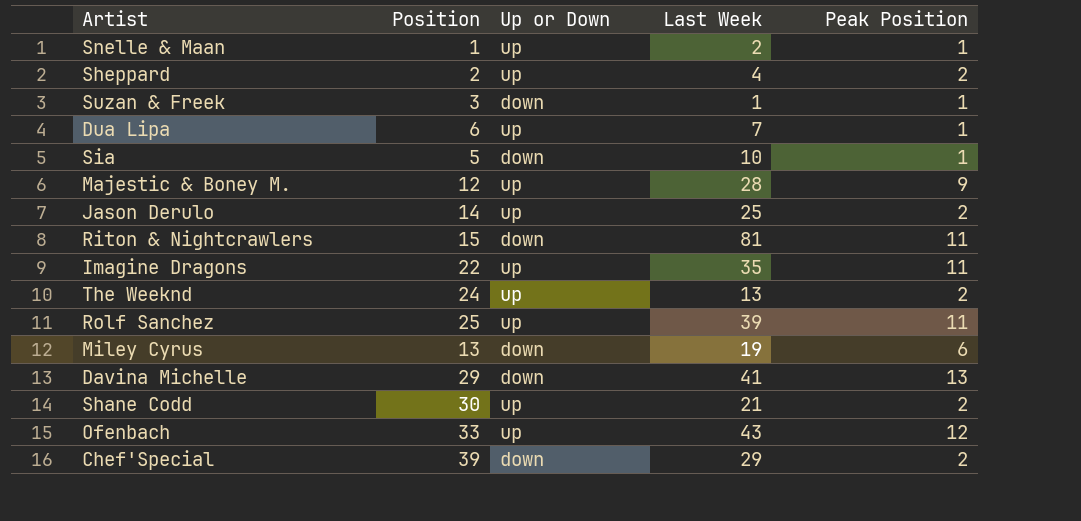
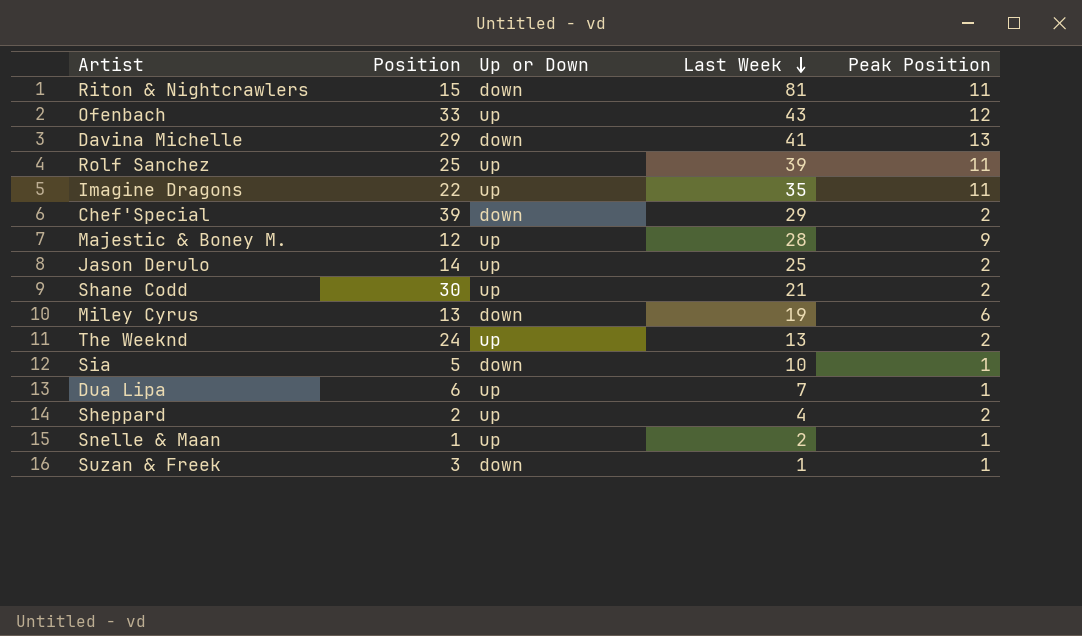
row order: none -> Last Week descending

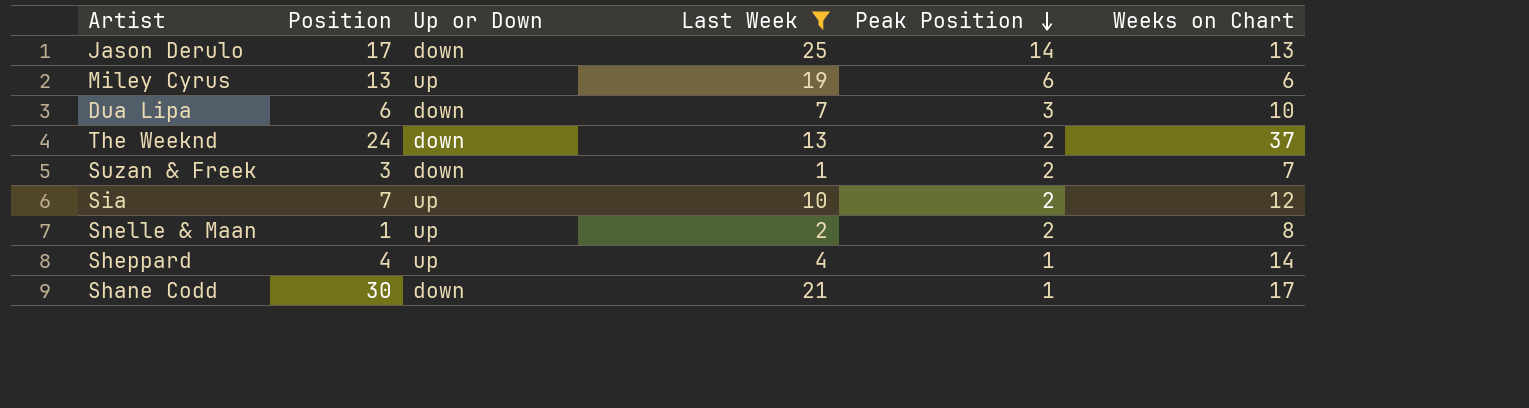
filter: none -> Last Week <= 25
row order: Last Week descending -> Peak Position descending
column Weeks on Chart | position: none -> 6
Jason Derulo | Position: 14 -> 17
Jason Derulo | Up or Down: up -> down
Jason Derulo | Peak Position: 2 -> 14
Miley Cyrus | Up or Down: down -> up
Dua Lipa | Up or Down: up -> down
Dua Lipa | Peak Position: 1 -> 3
The Weeknd | Up or Down: up -> down
Suzan & Freek | Peak Position: 1 -> 2
Sia | Position: 5 -> 7
Sia | Up or Down: down -> up
Sia | Peak Position: 1 -> 2
Snelle & Maan | Peak Position: 1 -> 2
Sheppard | Position: 2 -> 4
Sheppard | Peak Position: 2 -> 1
Shane Codd | Up or Down: up -> down
Shane Codd | Peak Position: 2 -> 1

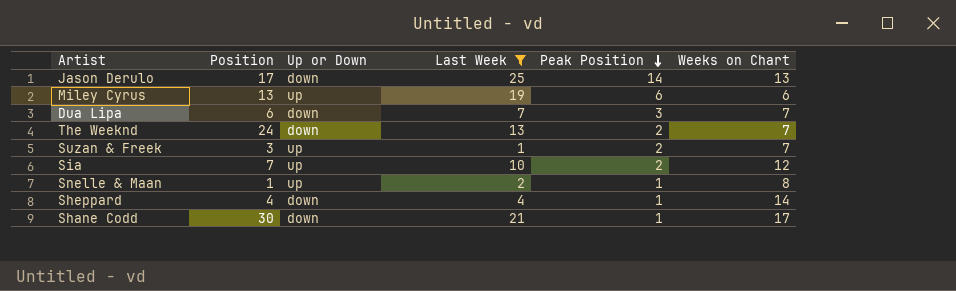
Dua Lipa | Weeks on Chart: 10 -> 7
The Weeknd | Weeks on Chart: 37 -> 7
Suzan & Freek | Up or Down: down -> up
Snelle & Maan | Peak Position: 2 -> 1
Sheppard | Up or Down: up -> down

